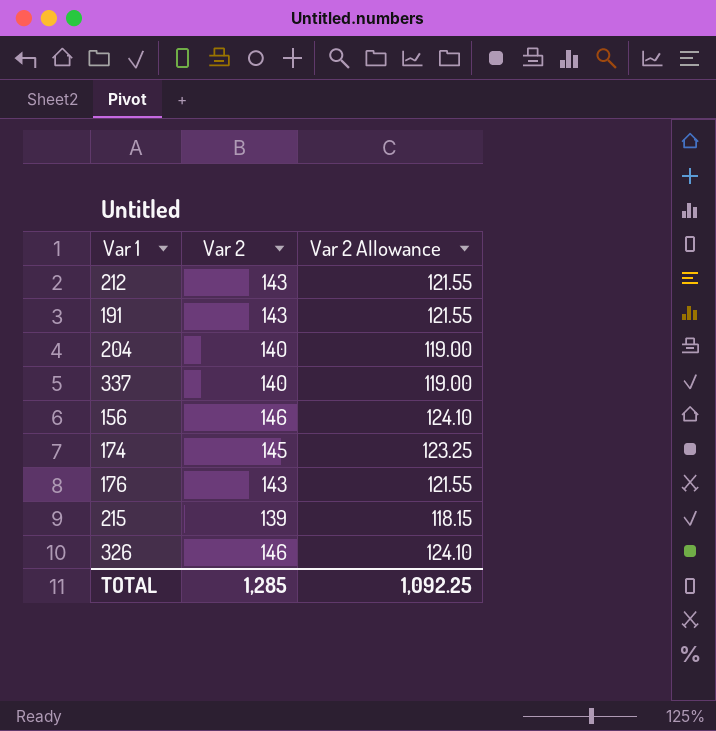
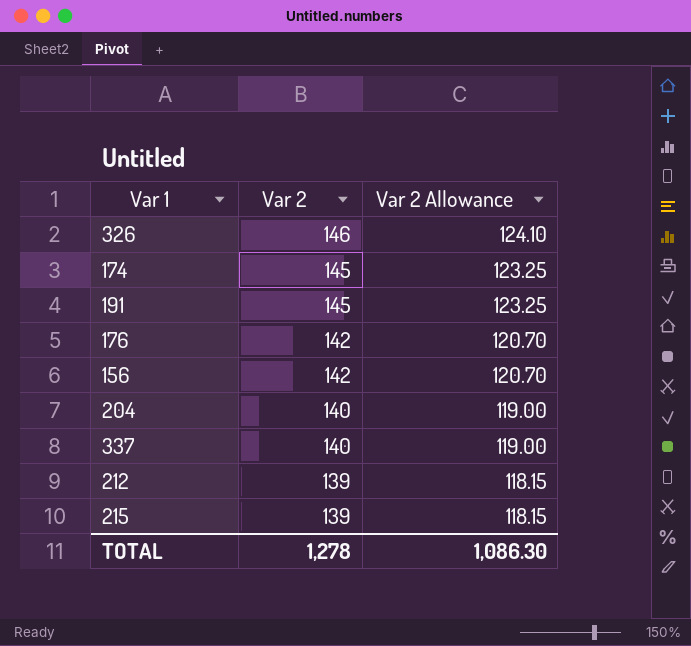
row order: none -> Var 2 descending
191 | Var 2: 143 -> 145
191 | Var 2 Allowance: 121.55 -> 123.25
176 | Var 2: 143 -> 142
176 | Var 2 Allowance: 121.55 -> 120.70
156 | Var 2: 146 -> 142
156 | Var 2 Allowance: 124.10 -> 120.70
212 | Var 2: 143 -> 139
212 | Var 2 Allowance: 121.55 -> 118.15
TOTAL | Var 2: 1,285 -> 1,278
TOTAL | Var 2 Allowance: 1,092.25 -> 1,086.30

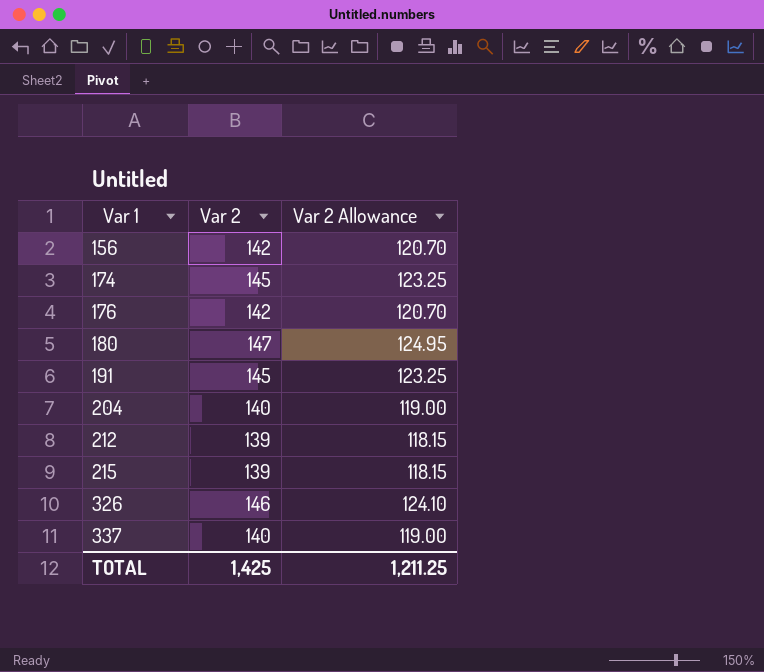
row order: Var 2 descending -> Var 1 ascending
row 180: none -> 147 | 124.95
TOTAL | Var 2: 1,278 -> 1,425
TOTAL | Var 2 Allowance: 1,086.30 -> 1,211.25

